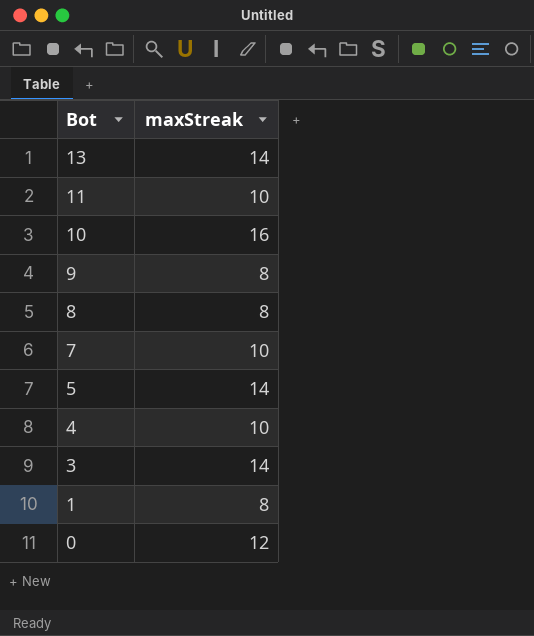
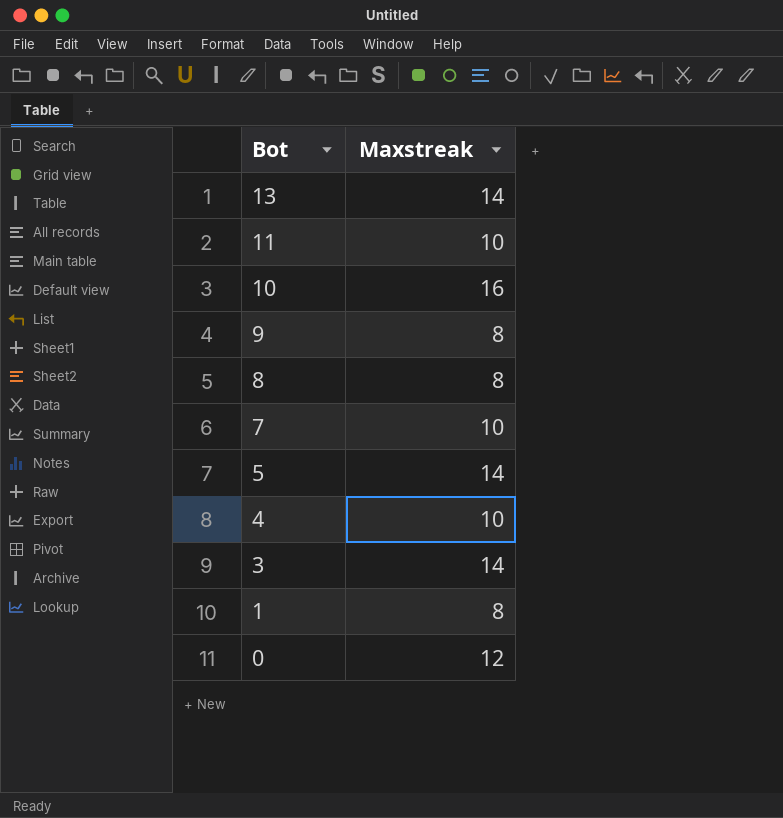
column name: maxStreak -> Maxstreak

